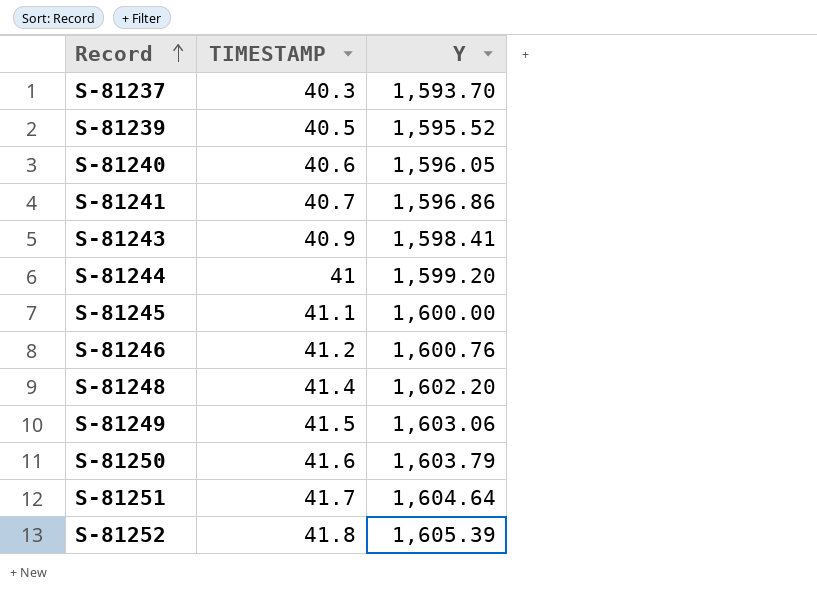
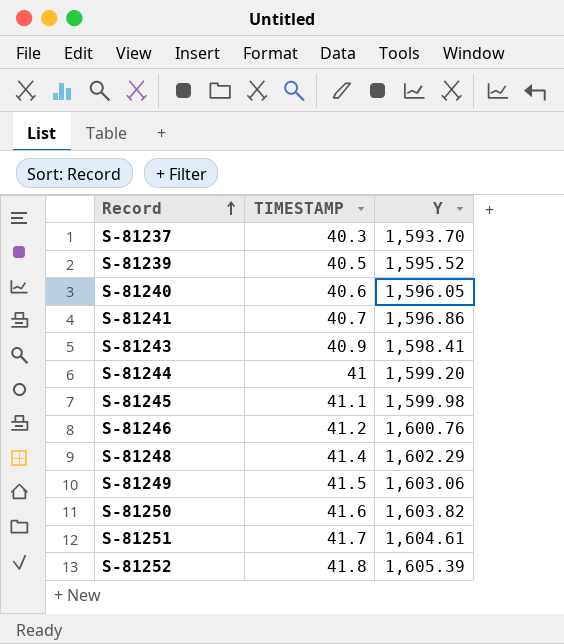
S-81245 | Y: 1,600.00 -> 1,599.98
S-81248 | Y: 1,602.20 -> 1,602.29
S-81250 | Y: 1,603.79 -> 1,603.82
S-81251 | Y: 1,604.64 -> 1,604.61

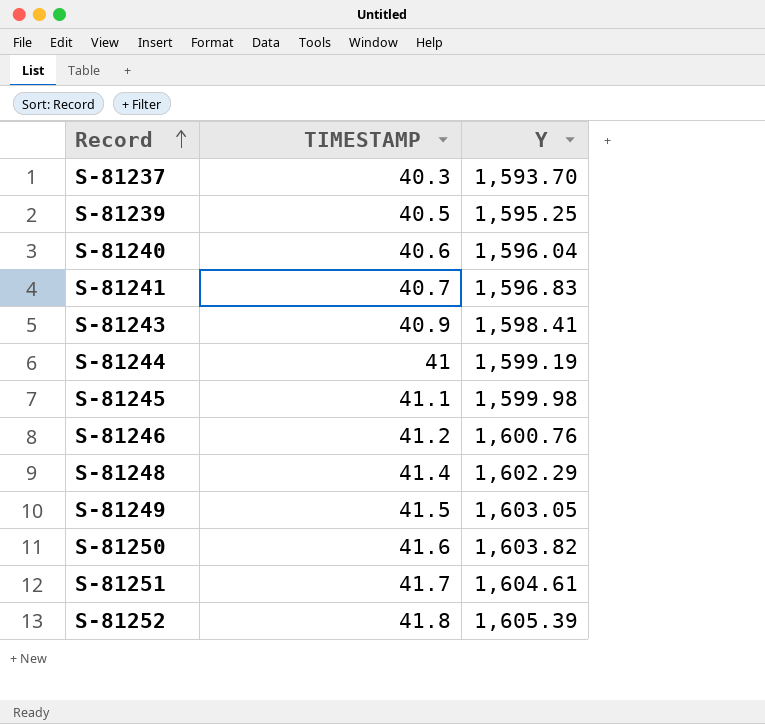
S-81239 | Y: 1,595.52 -> 1,595.25
S-81240 | Y: 1,596.05 -> 1,596.04
S-81241 | Y: 1,596.86 -> 1,596.83
S-81244 | Y: 1,599.20 -> 1,599.19
S-81249 | Y: 1,603.06 -> 1,603.05

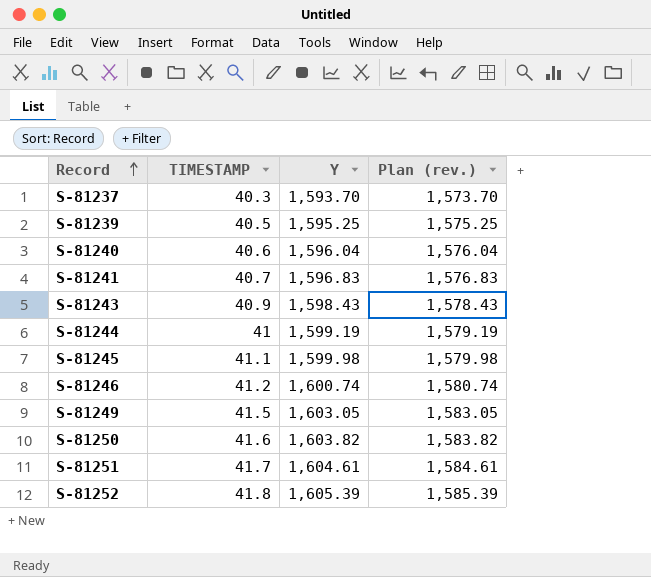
column Plan (rev.) | formula: none -> [Y] - 20
row S-81248: 41.4 | 1,602.29 -> none
S-81243 | Y: 1,598.41 -> 1,598.43
S-81246 | Y: 1,600.76 -> 1,600.74

